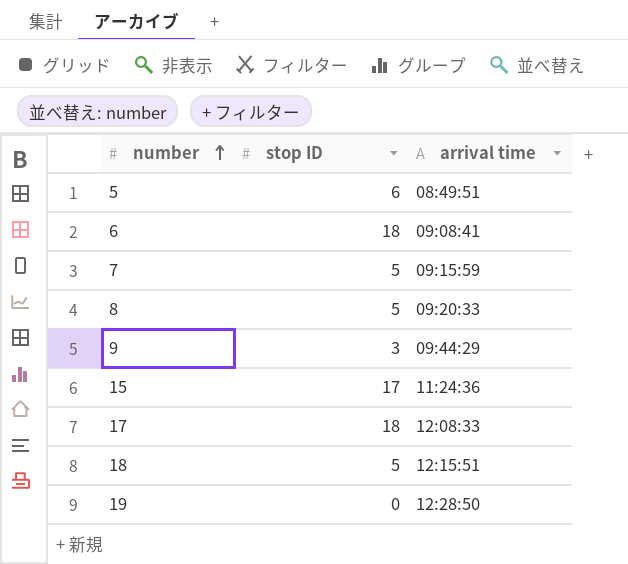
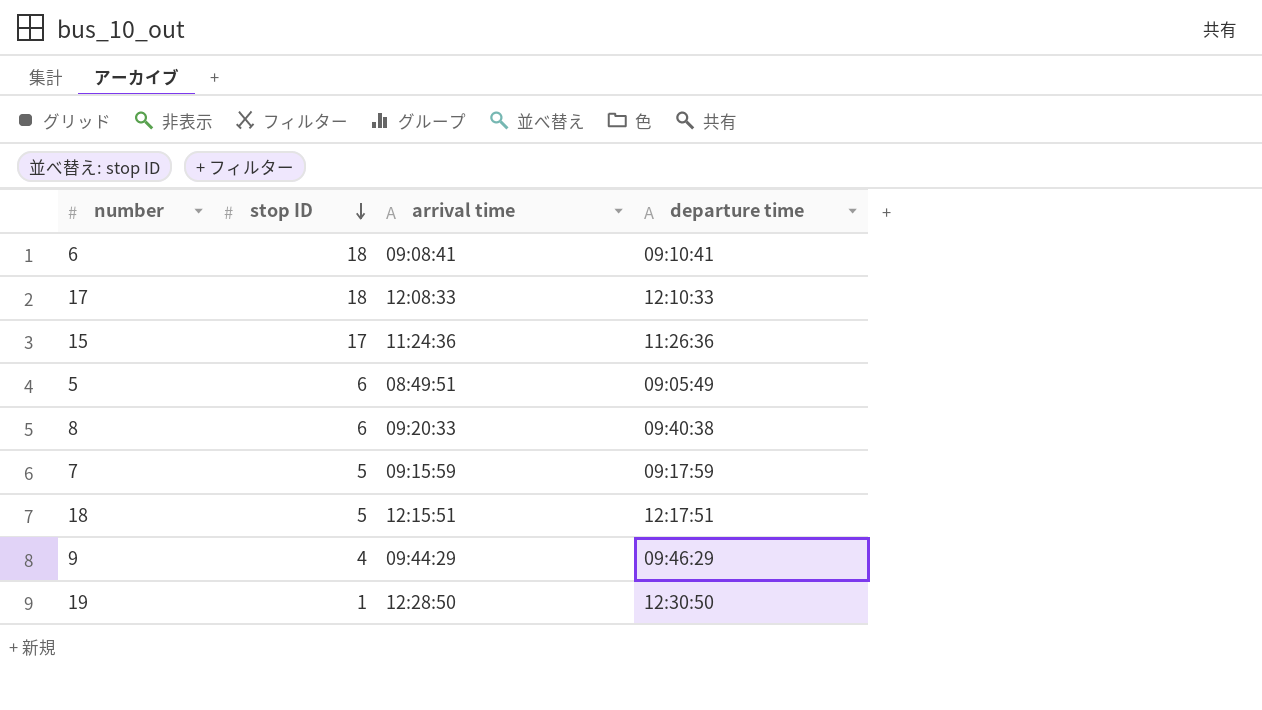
row order: number ascending -> stop ID descending
column departure time | position: none -> 4
8 | stop ID: 5 -> 6
9 | stop ID: 3 -> 4
19 | stop ID: 0 -> 1

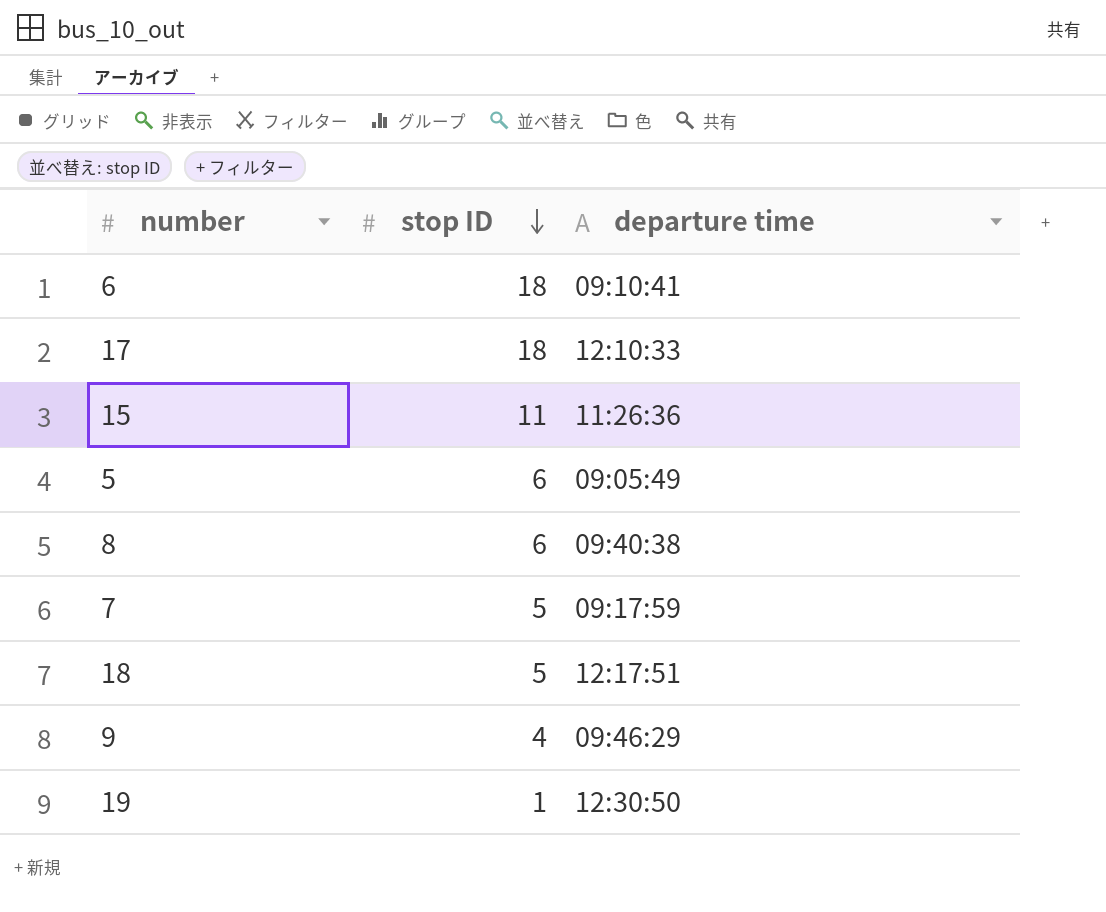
column arrival time | position: 3 -> none
15 | stop ID: 17 -> 11

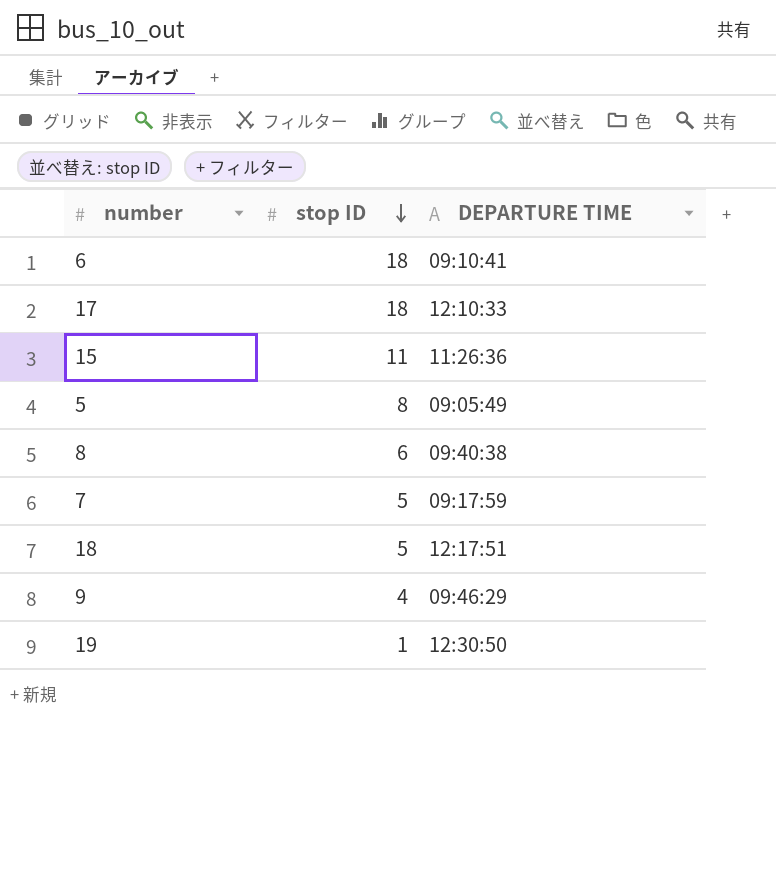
column name: departure time -> DEPARTURE TIME
5 | stop ID: 6 -> 8

